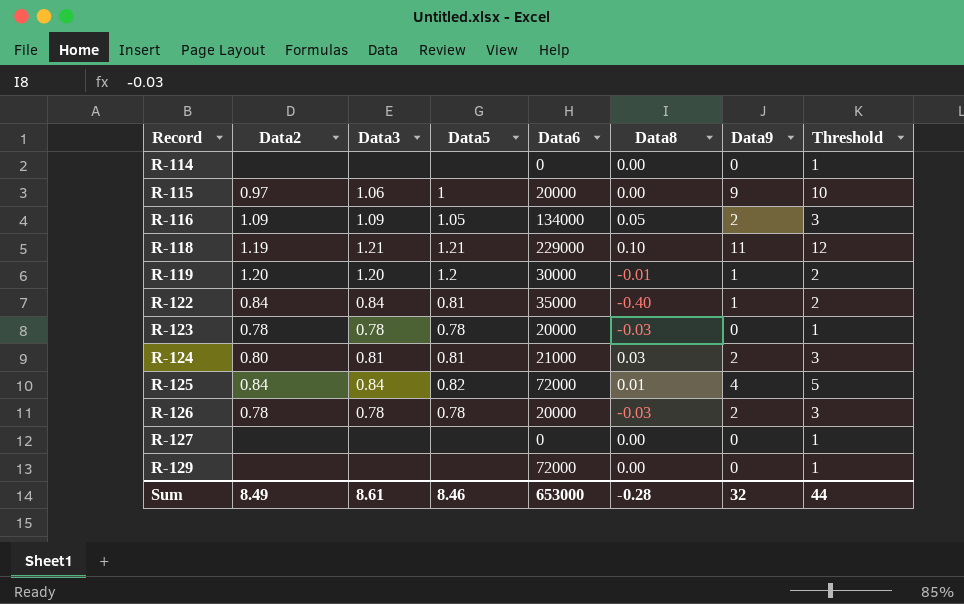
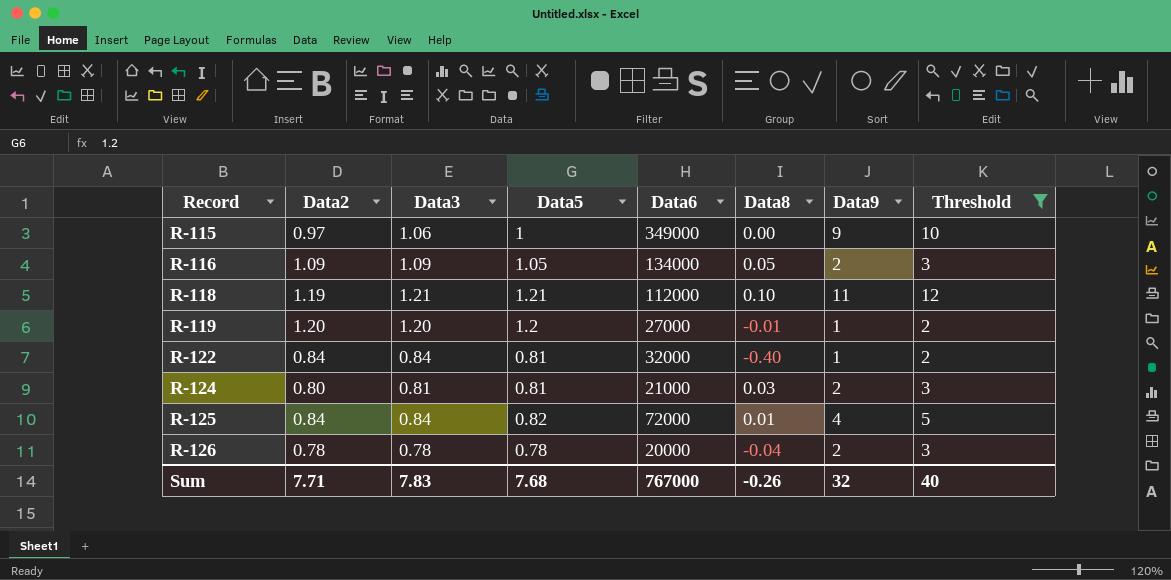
filter: none -> Threshold != 1
R-115 | Data6: 20000 -> 349000
R-118 | Data6: 229000 -> 112000
R-119 | Data6: 30000 -> 27000
R-122 | Data6: 35000 -> 32000
R-126 | Data8: -0.03 -> -0.04
Sum | Data2: 8.49 -> 7.71
Sum | Data3: 8.61 -> 7.83
Sum | Data5: 8.46 -> 7.68
Sum | Data6: 653000 -> 767000
Sum | Data8: -0.28 -> -0.26
Sum | Threshold: 44 -> 40

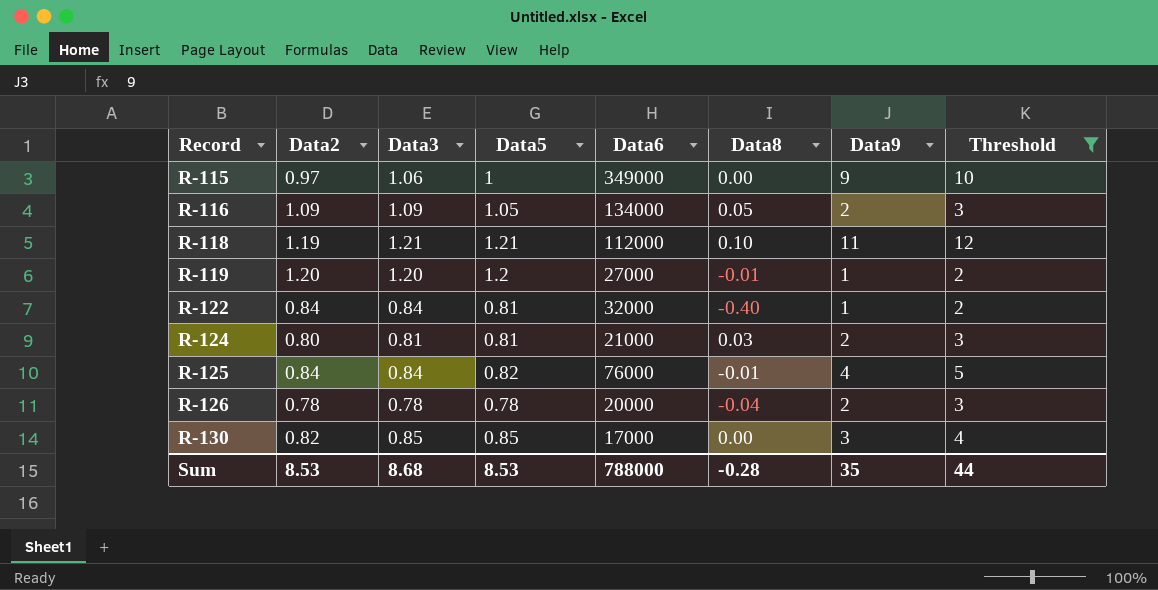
R-125 | Data6: 72000 -> 76000
R-125 | Data8: 0.01 -> -0.01
row R-130: none -> 0.82 | 0.85 | 0.85 | 17000 | 0.00 | 3 | 4
Sum | Data2: 7.71 -> 8.53
Sum | Data3: 7.83 -> 8.68
Sum | Data5: 7.68 -> 8.53
Sum | Data6: 767000 -> 788000
Sum | Data8: -0.26 -> -0.28
Sum | Data9: 32 -> 35
Sum | Threshold: 40 -> 44

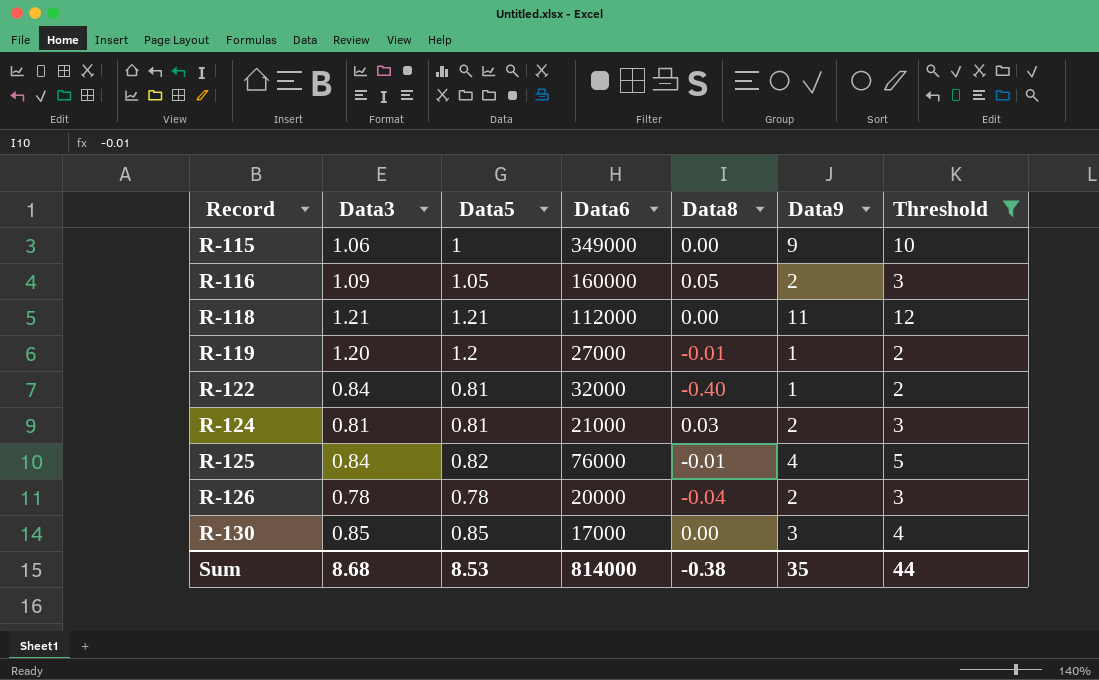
column Data2 | position: 2 -> none
R-116 | Data6: 134000 -> 160000
R-118 | Data8: 0.10 -> 0.00
Sum | Data6: 788000 -> 814000
Sum | Data8: -0.28 -> -0.38

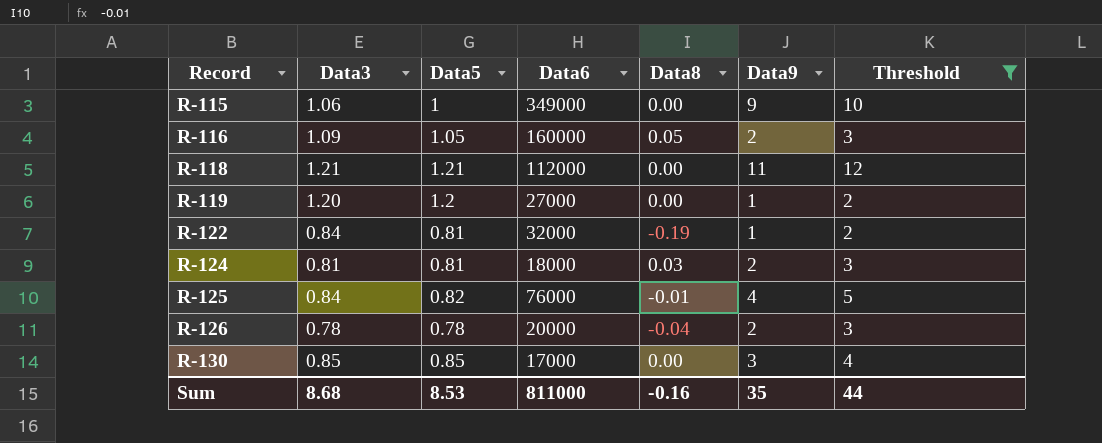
R-119 | Data8: -0.01 -> 0.00
R-122 | Data8: -0.40 -> -0.19
R-124 | Data6: 21000 -> 18000
Sum | Data6: 814000 -> 811000
Sum | Data8: -0.38 -> -0.16

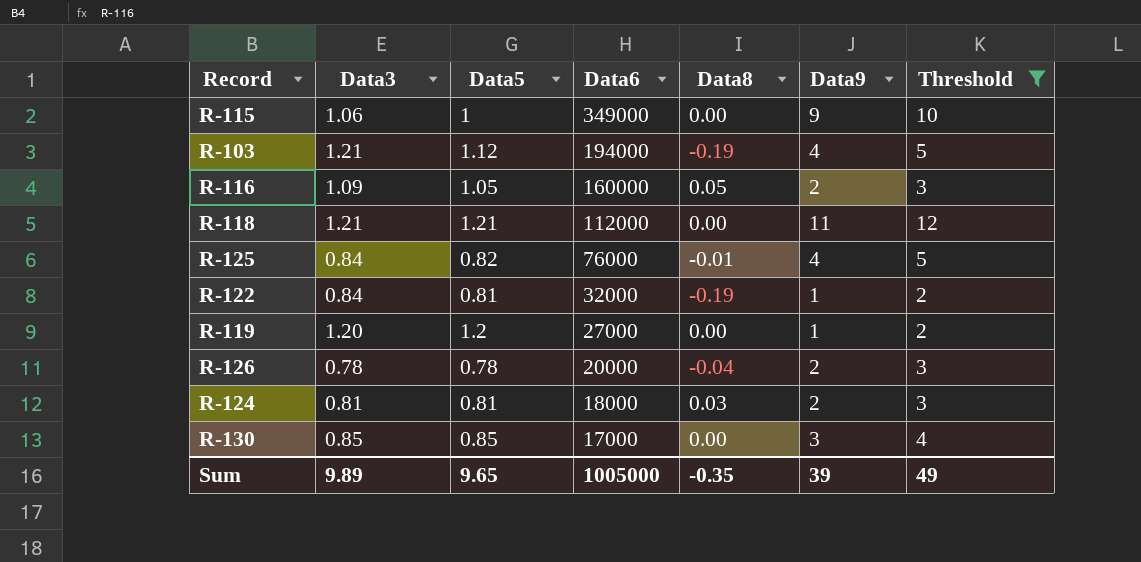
row order: Record ascending -> Data6 descending
row R-103: none -> 1.21 | 1.12 | 194000 | -0.19 | 4 | 5
Sum | Data3: 8.68 -> 9.89
Sum | Data5: 8.53 -> 9.65
Sum | Data6: 811000 -> 1005000
Sum | Data8: -0.16 -> -0.35
Sum | Data9: 35 -> 39
Sum | Threshold: 44 -> 49

